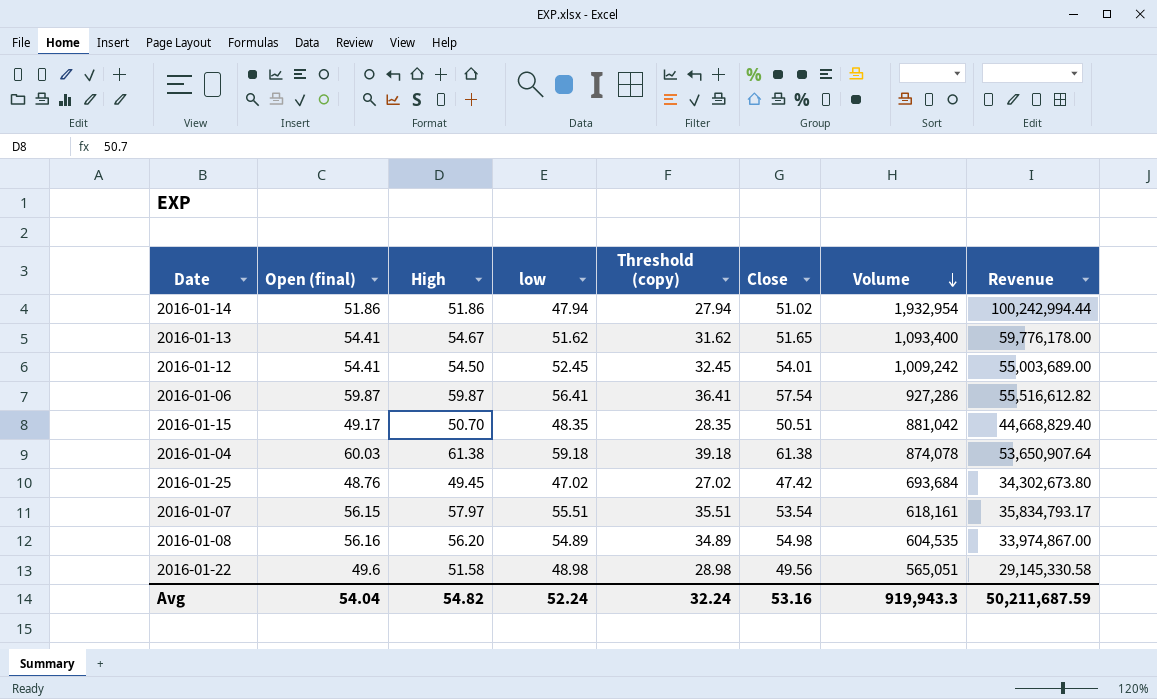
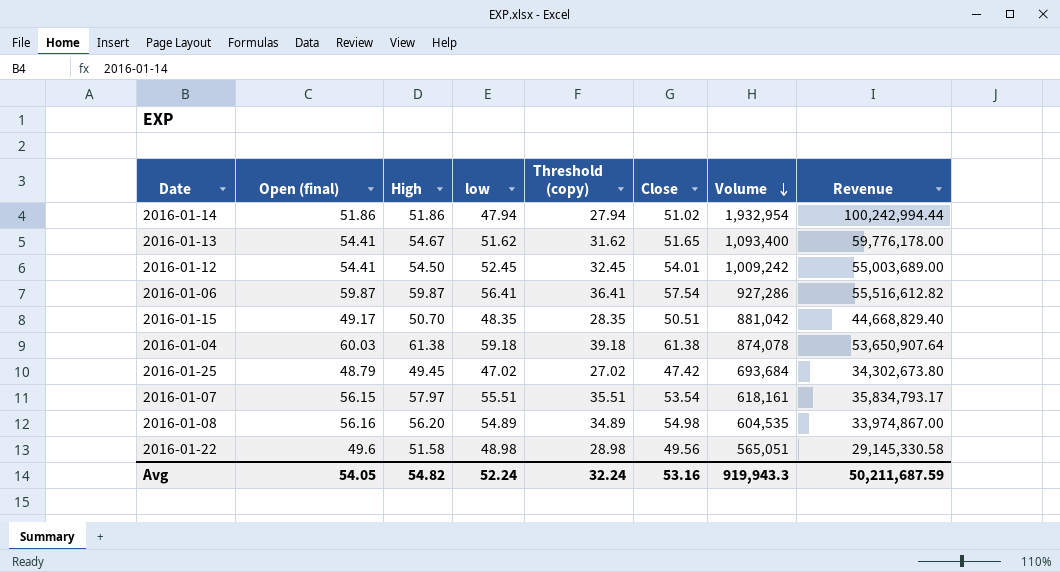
2016-01-25 | Open (final): 48.76 -> 48.79
Avg | Open (final): 54.04 -> 54.05

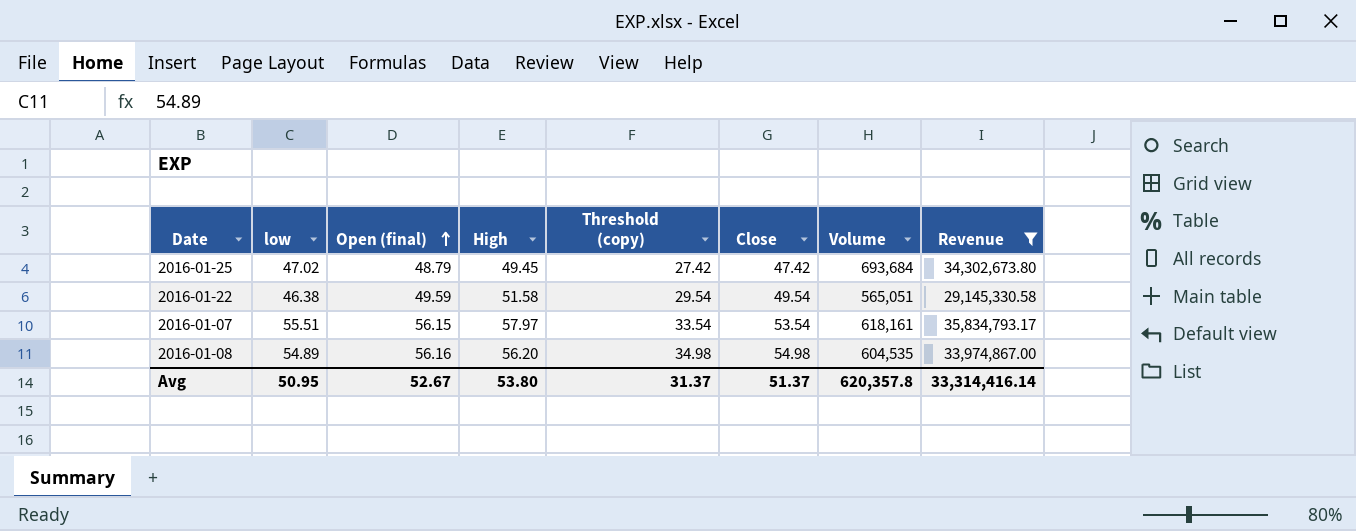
filter: none -> Revenue <= 35,834,793.17
row order: Volume descending -> Open (final) ascending
column low | position: 4 -> 2
column Threshold (copy) | formula: [low] - 20 -> [Close] - 20
2016-01-22 | low: 48.98 -> 46.38
2016-01-22 | Open (final): 49.6 -> 49.59
2016-01-22 | Close: 49.56 -> 49.54
Avg | low: 52.24 -> 50.95
Avg | Open (final): 54.05 -> 52.67
Avg | High: 54.82 -> 53.80
Avg | Threshold (copy): 32.24 -> 31.37
Avg | Close: 53.16 -> 51.37
Avg | Volume: 919,943.3 -> 620,357.8
Avg | Revenue: 50,211,687.59 -> 33,314,416.14

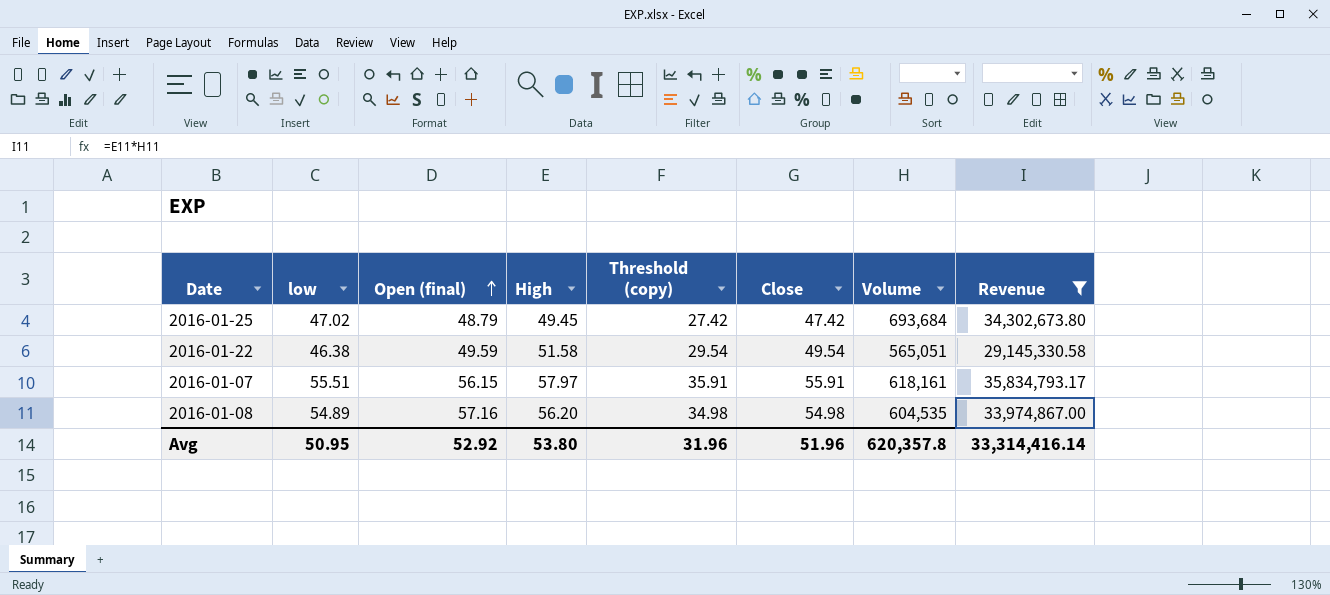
2016-01-07 | Threshold (copy): 33.54 -> 35.91
2016-01-07 | Close: 53.54 -> 55.91
2016-01-08 | Open (final): 56.16 -> 57.16
Avg | Open (final): 52.67 -> 52.92
Avg | Threshold (copy): 31.37 -> 31.96
Avg | Close: 51.37 -> 51.96

